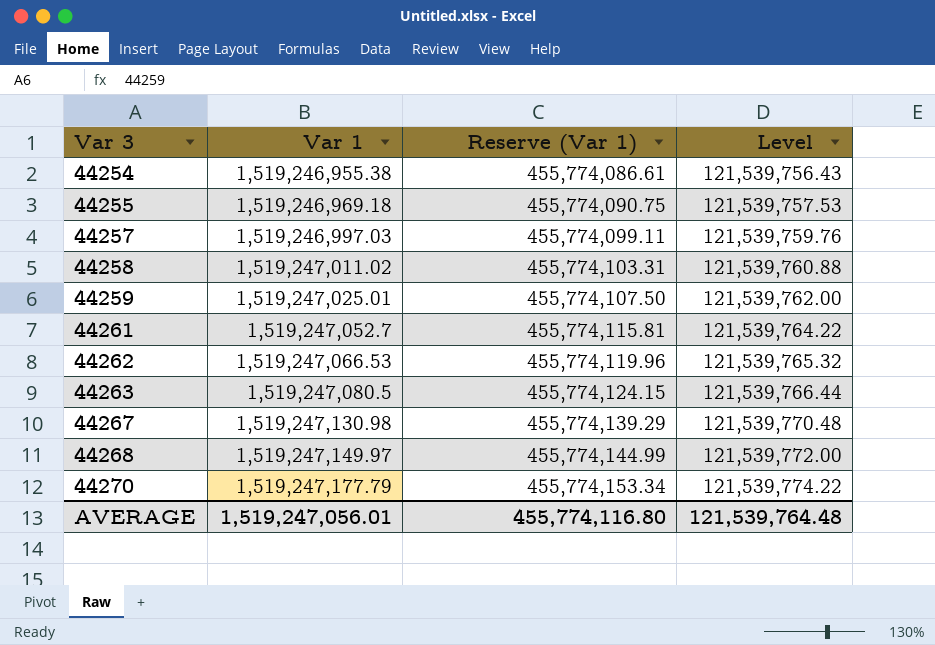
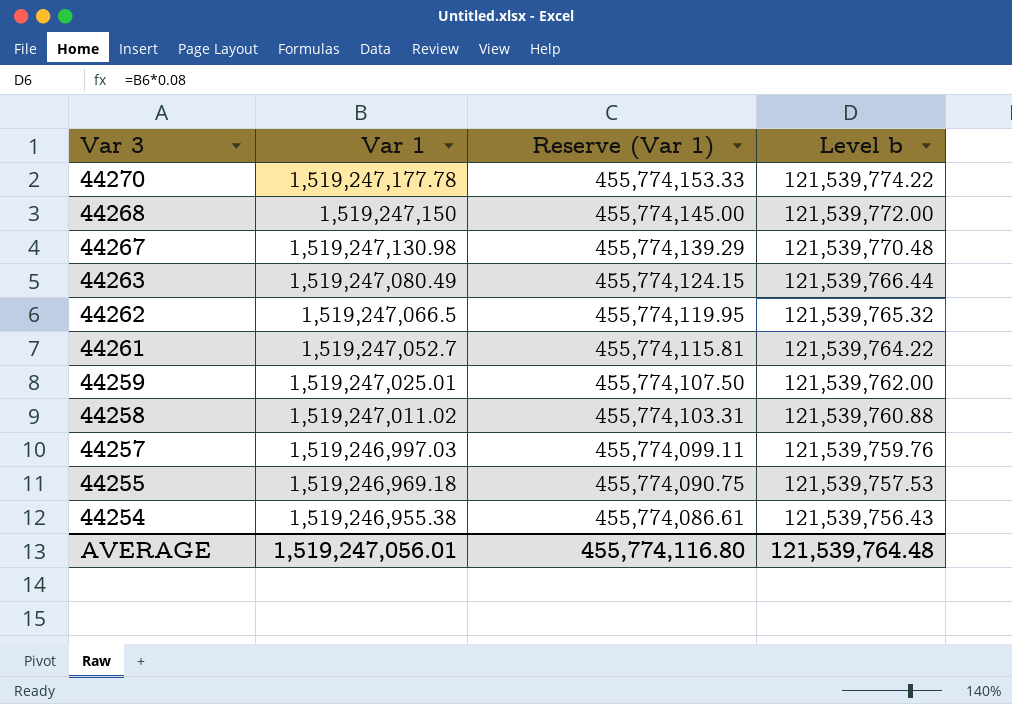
row order: Var 3 ascending -> Var 3 descending
column name: Level -> Level b
44270 | Var 1: 1,519,247,177.79 -> 1,519,247,177.78
44270 | Reserve (Var 1): 455,774,153.34 -> 455,774,153.33
44268 | Var 1: 1,519,247,149.97 -> 1,519,247,150
44268 | Reserve (Var 1): 455,774,144.99 -> 455,774,145.00
44263 | Var 1: 1,519,247,080.5 -> 1,519,247,080.49
44262 | Var 1: 1,519,247,066.53 -> 1,519,247,066.5
44262 | Reserve (Var 1): 455,774,119.96 -> 455,774,119.95

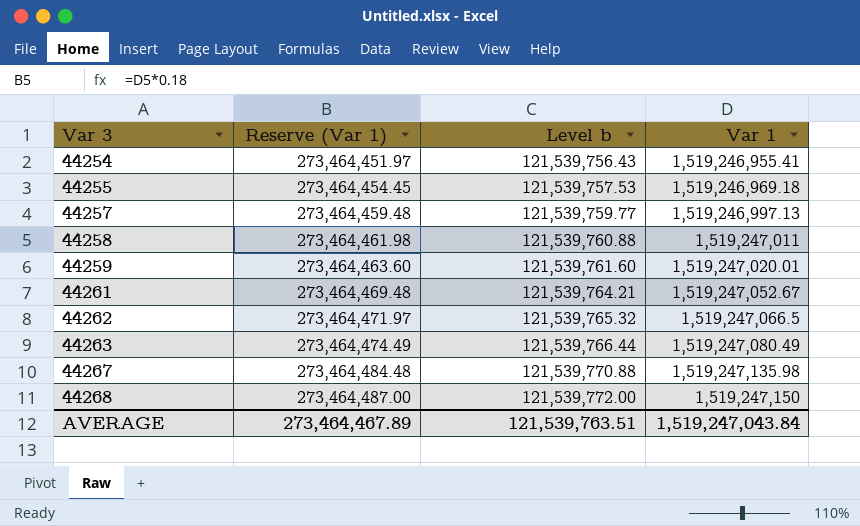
row order: Var 3 descending -> Var 3 ascending
column Reserve (Var 1) | formula: [Var 1] * 0.3 -> [Var 1] * 0.18
column Var 1 | position: 2 -> 4
row 44270: 1,519,247,177.78 | 455,774,153.33 | 121,539,774.22 -> none
44254 | Var 1: 1,519,246,955.38 -> 1,519,246,955.41
44257 | Level b: 121,539,759.76 -> 121,539,759.77
44257 | Var 1: 1,519,246,997.03 -> 1,519,246,997.13
44258 | Var 1: 1,519,247,011.02 -> 1,519,247,011
44259 | Level b: 121,539,762.00 -> 121,539,761.60
44259 | Var 1: 1,519,247,025.01 -> 1,519,247,020.01
44261 | Level b: 121,539,764.22 -> 121,539,764.21
44261 | Var 1: 1,519,247,052.7 -> 1,519,247,052.67
44267 | Level b: 121,539,770.48 -> 121,539,770.88
44267 | Var 1: 1,519,247,130.98 -> 1,519,247,135.98
AVERAGE | Reserve (Var 1): 455,774,116.80 -> 273,464,467.89
AVERAGE | Level b: 121,539,764.48 -> 121,539,763.51
AVERAGE | Var 1: 1,519,247,056.01 -> 1,519,247,043.84

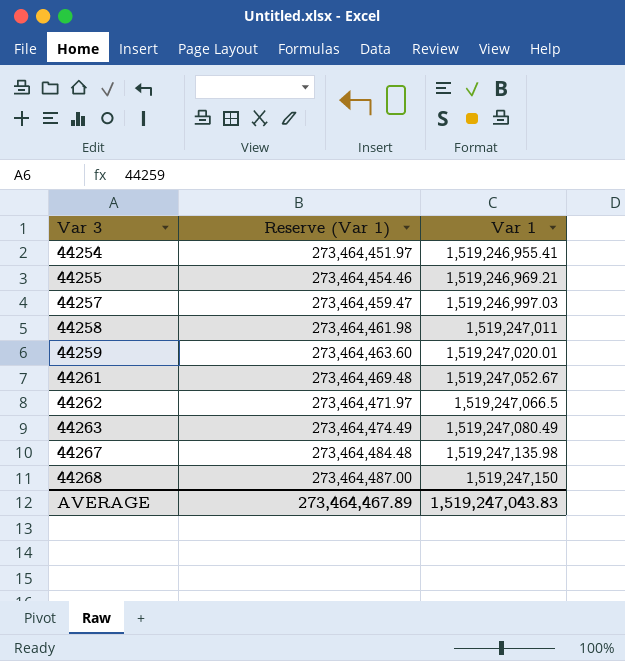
column Level b | formula: [Var 1] * 0.08 -> none
44255 | Reserve (Var 1): 273,464,454.45 -> 273,464,454.46
44255 | Var 1: 1,519,246,969.18 -> 1,519,246,969.21
44257 | Reserve (Var 1): 273,464,459.48 -> 273,464,459.47
44257 | Var 1: 1,519,246,997.13 -> 1,519,246,997.03
AVERAGE | Var 1: 1,519,247,043.84 -> 1,519,247,043.83

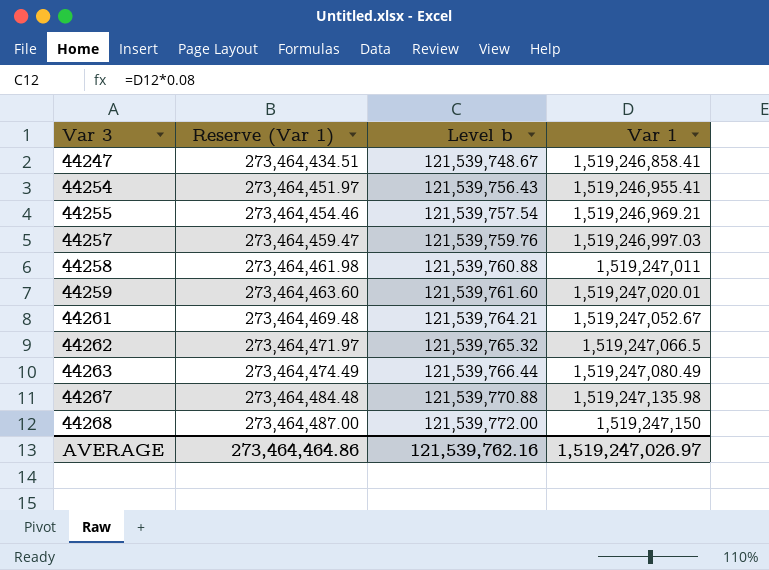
column Level b | formula: none -> [Var 1] * 0.08
row 44247: none -> 273,464,434.51 | 121,539,748.67 | 1,519,246,858.41
AVERAGE | Reserve (Var 1): 273,464,467.89 -> 273,464,464.86
AVERAGE | Var 1: 1,519,247,043.83 -> 1,519,247,026.97

